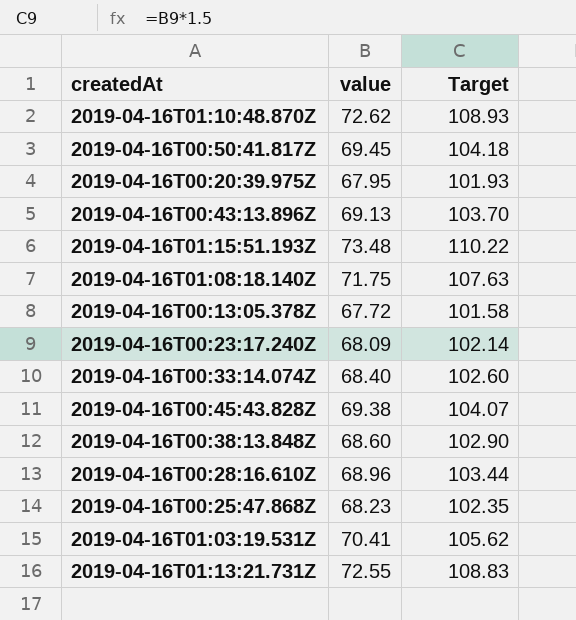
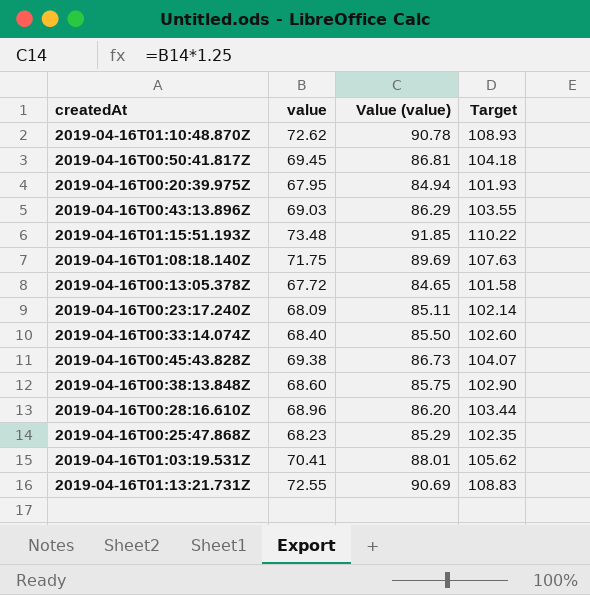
column Value (value) | formula: none -> [value] * 1.25
2019-04-16T00:43:13.896Z | value: 69.13 -> 69.03
2019-04-16T00:43:13.896Z | Target: 103.70 -> 103.55

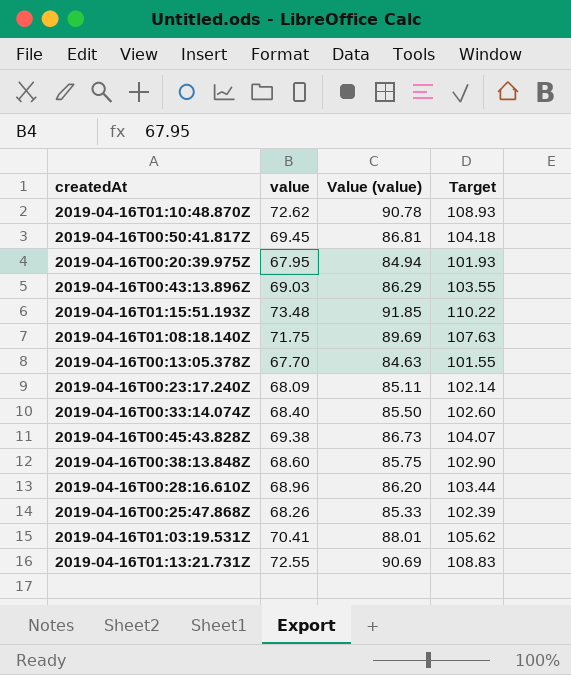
2019-04-16T00:13:05.378Z | value: 67.72 -> 67.70
2019-04-16T00:13:05.378Z | Value (value): 84.65 -> 84.63
2019-04-16T00:13:05.378Z | Target: 101.58 -> 101.55
2019-04-16T00:25:47.868Z | value: 68.23 -> 68.26
2019-04-16T00:25:47.868Z | Value (value): 85.29 -> 85.33
2019-04-16T00:25:47.868Z | Target: 102.35 -> 102.39

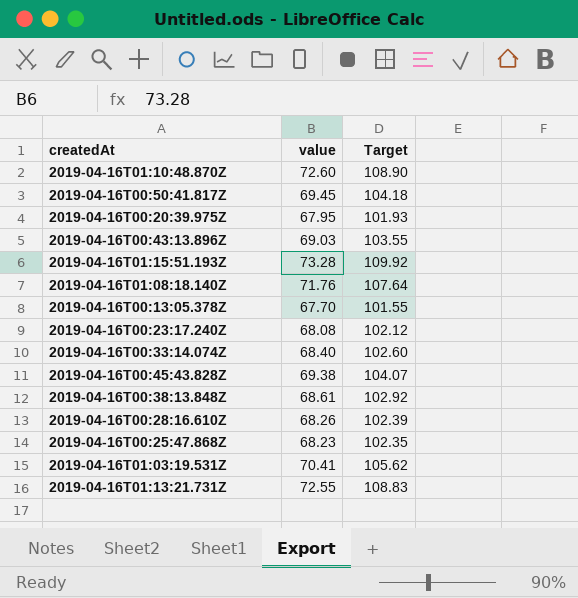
column Value (value) | formula: [value] * 1.25 -> none
2019-04-16T01:10:48.870Z | value: 72.62 -> 72.60
2019-04-16T01:10:48.870Z | Target: 108.93 -> 108.90
2019-04-16T01:15:51.193Z | value: 73.48 -> 73.28
2019-04-16T01:15:51.193Z | Target: 110.22 -> 109.92
2019-04-16T01:08:18.140Z | value: 71.75 -> 71.76
2019-04-16T01:08:18.140Z | Target: 107.63 -> 107.64
2019-04-16T00:23:17.240Z | value: 68.09 -> 68.08
2019-04-16T00:23:17.240Z | Target: 102.14 -> 102.12
2019-04-16T00:38:13.848Z | value: 68.60 -> 68.61
2019-04-16T00:38:13.848Z | Target: 102.90 -> 102.92
2019-04-16T00:28:16.610Z | value: 68.96 -> 68.26
2019-04-16T00:28:16.610Z | Target: 103.44 -> 102.39
2019-04-16T00:25:47.868Z | value: 68.26 -> 68.23
2019-04-16T00:25:47.868Z | Target: 102.39 -> 102.35

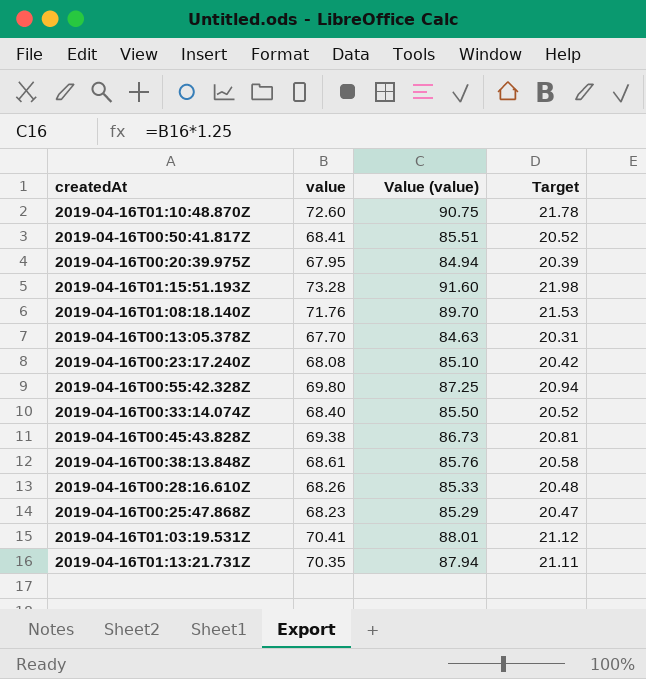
column Value (value) | formula: none -> [value] * 1.25
column Target | formula: [value] * 1.5 -> [value] * 0.3
row 2019-04-16T00:43:13.896Z: 69.03 | 103.55 -> none
2019-04-16T00:50:41.817Z | value: 69.45 -> 68.41
row 2019-04-16T00:55:42.328Z: none -> 69.80 | 87.25 | 20.94
2019-04-16T01:13:21.731Z | value: 72.55 -> 70.35

